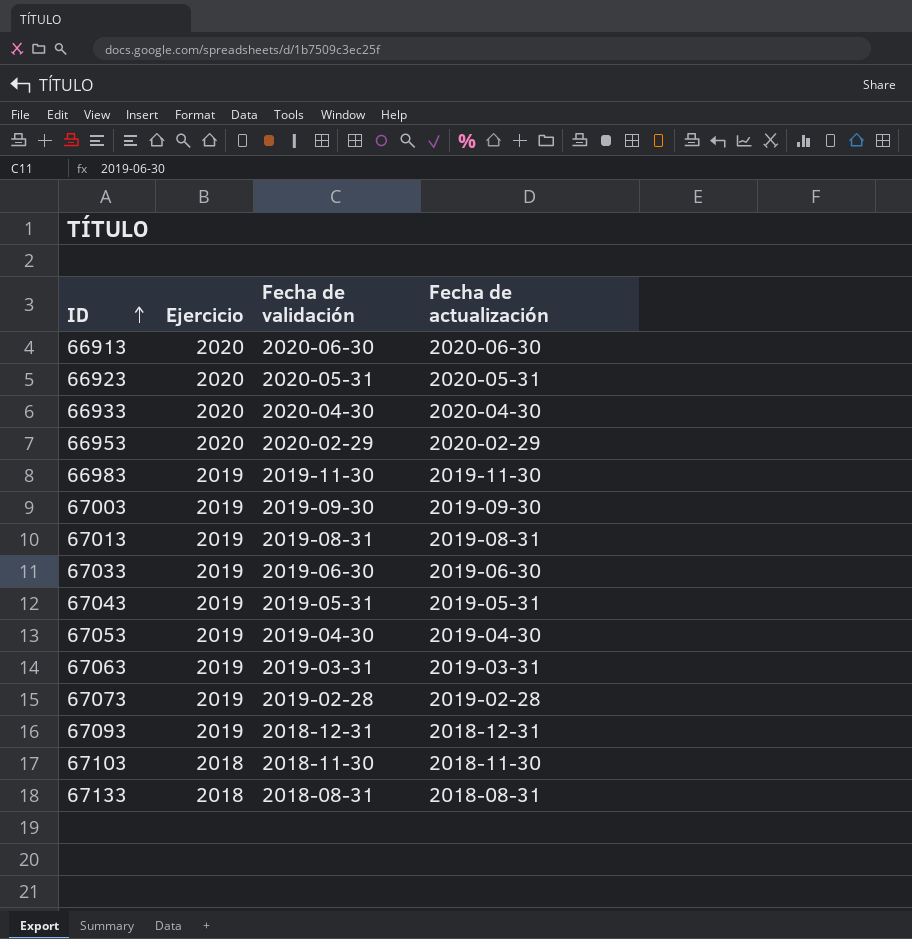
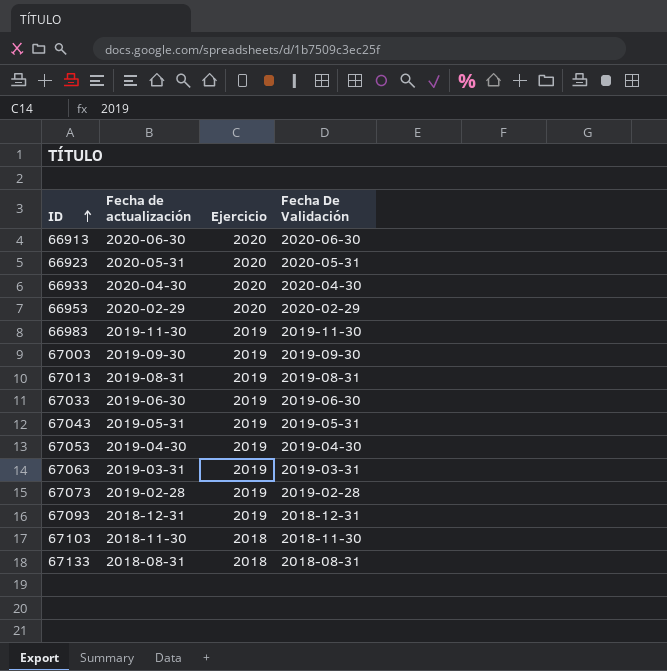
column Fecha de actualización | position: 4 -> 2
column name: Fecha de validación -> Fecha De Validación

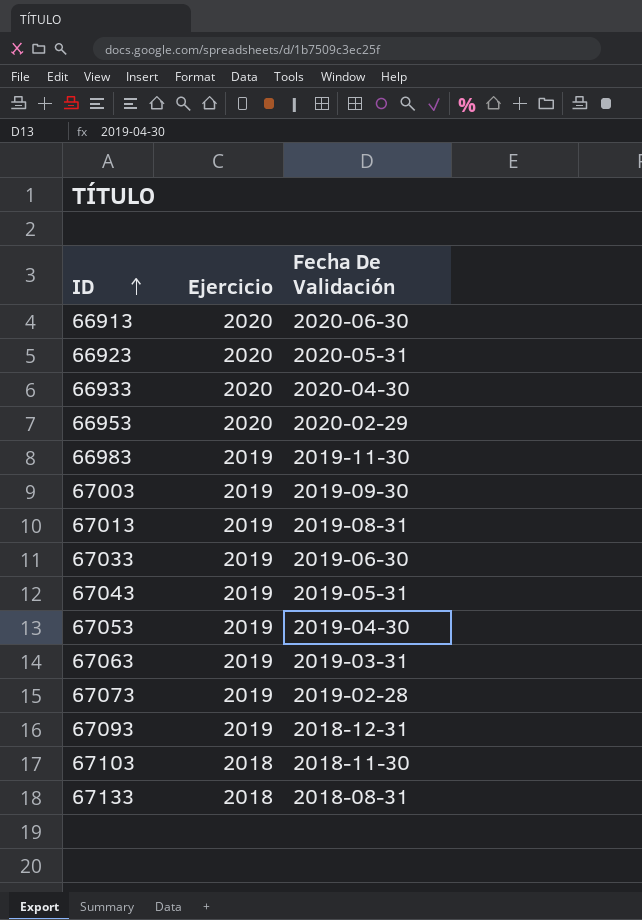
column Fecha de actualización | position: 2 -> none

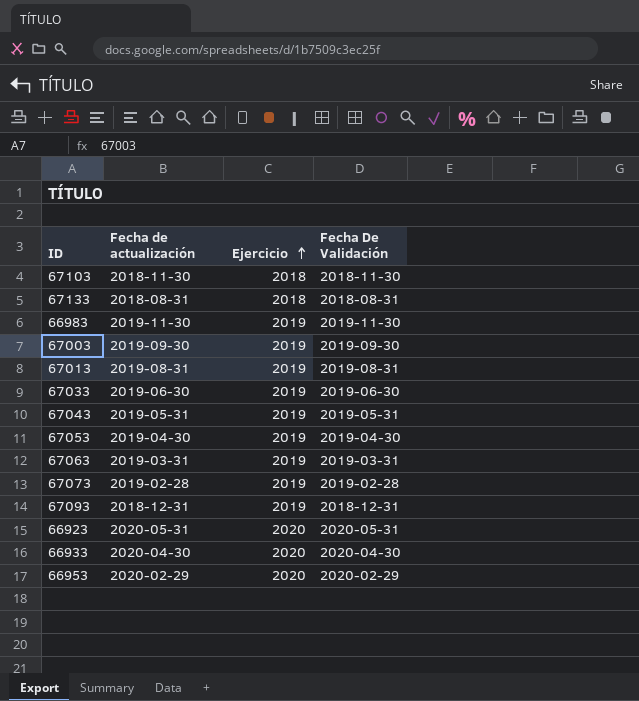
row order: ID ascending -> Ejercicio ascending
column Fecha de actualización | position: none -> 2
row 66913: 2020 | 2020-06-30 -> none

